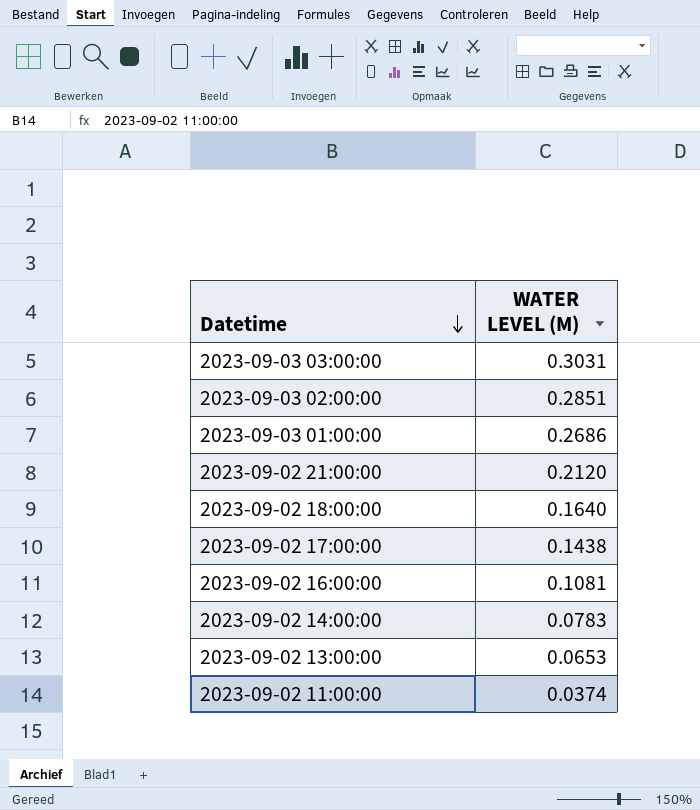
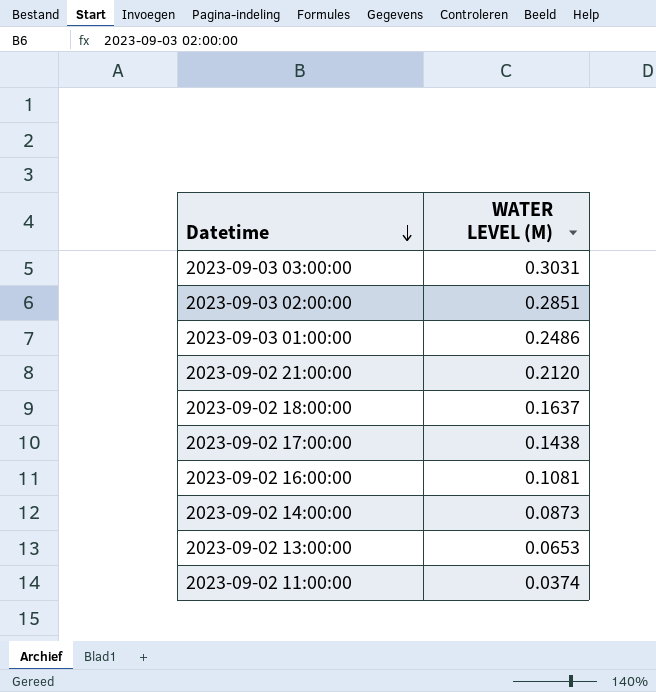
2023-09-03 01:00:00 | WATER LEVEL (M): 0.2686 -> 0.2486
2023-09-02 18:00:00 | WATER LEVEL (M): 0.1640 -> 0.1637
2023-09-02 14:00:00 | WATER LEVEL (M): 0.0783 -> 0.0873

